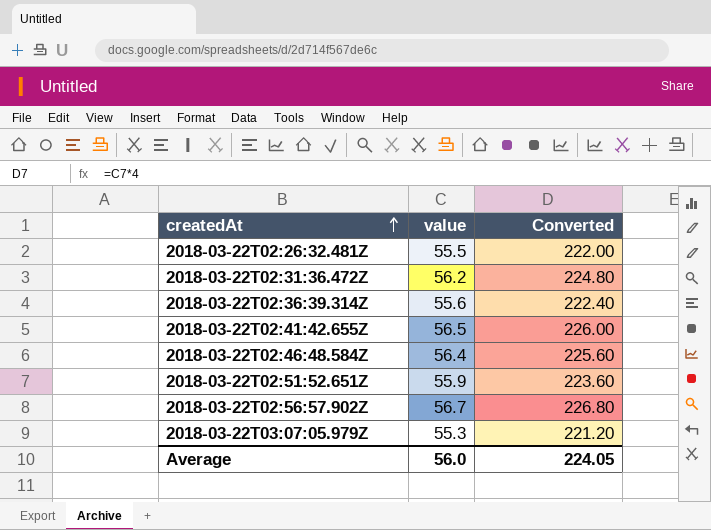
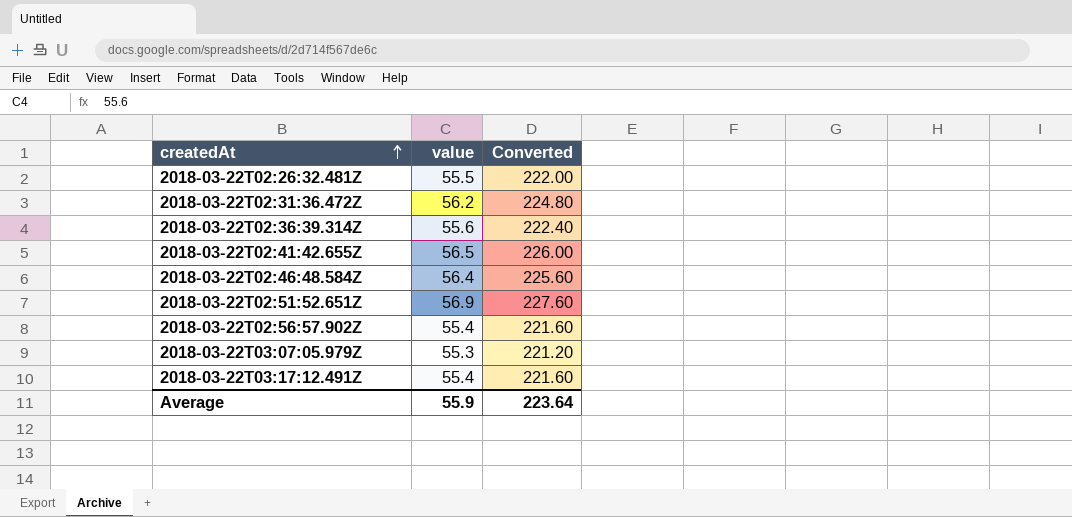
2018-03-22T02:51:52.651Z | value: 55.9 -> 56.9
2018-03-22T02:51:52.651Z | Converted: 223.60 -> 227.60
2018-03-22T02:56:57.902Z | value: 56.7 -> 55.4
2018-03-22T02:56:57.902Z | Converted: 226.80 -> 221.60
row 2018-03-22T03:17:12.491Z: none -> 55.4 | 221.60
Average | value: 56.0 -> 55.9
Average | Converted: 224.05 -> 223.64

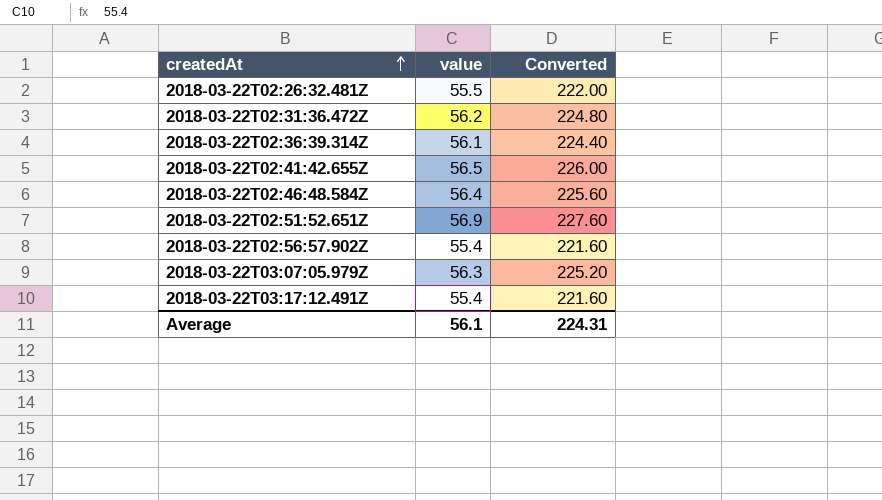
2018-03-22T02:36:39.314Z | value: 55.6 -> 56.1
2018-03-22T02:36:39.314Z | Converted: 222.40 -> 224.40
2018-03-22T03:07:05.979Z | value: 55.3 -> 56.3
2018-03-22T03:07:05.979Z | Converted: 221.20 -> 225.20
Average | value: 55.9 -> 56.1
Average | Converted: 223.64 -> 224.31

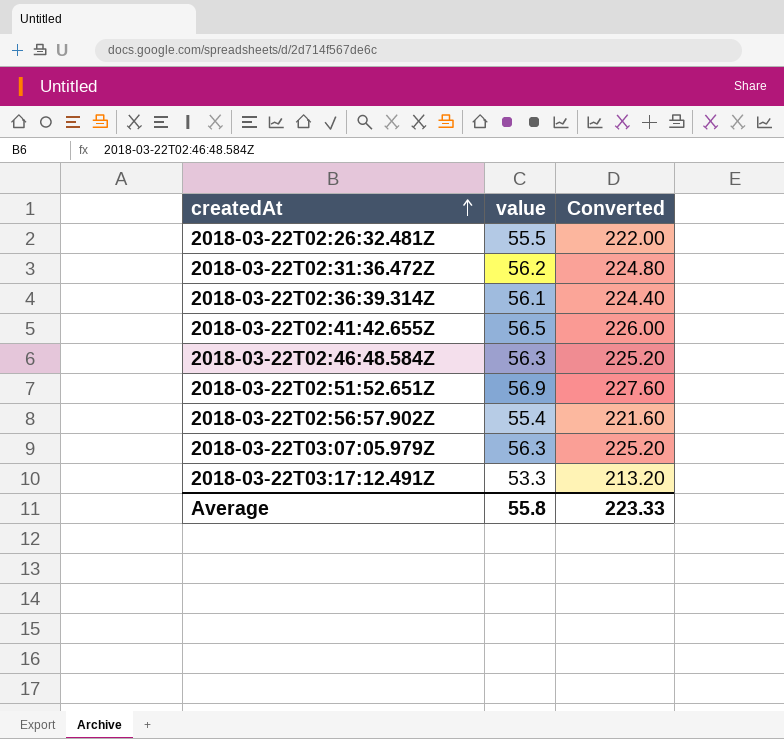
2018-03-22T02:46:48.584Z | value: 56.4 -> 56.3
2018-03-22T02:46:48.584Z | Converted: 225.60 -> 225.20
2018-03-22T03:17:12.491Z | value: 55.4 -> 53.3
2018-03-22T03:17:12.491Z | Converted: 221.60 -> 213.20
Average | value: 56.1 -> 55.8
Average | Converted: 224.31 -> 223.33

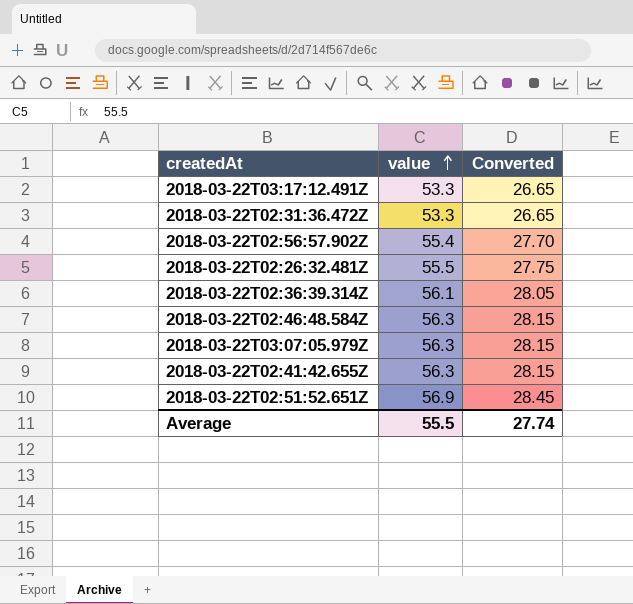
row order: createdAt ascending -> value ascending
column Converted | formula: [value] * 4 -> [value] * 0.5
2018-03-22T02:31:36.472Z | value: 56.2 -> 53.3
2018-03-22T02:41:42.655Z | value: 56.5 -> 56.3
Average | value: 55.8 -> 55.5
Average | Converted: 223.33 -> 27.74

